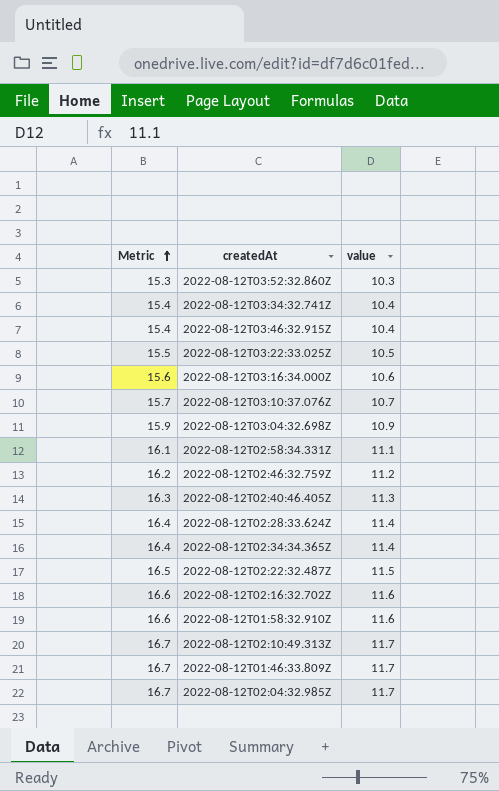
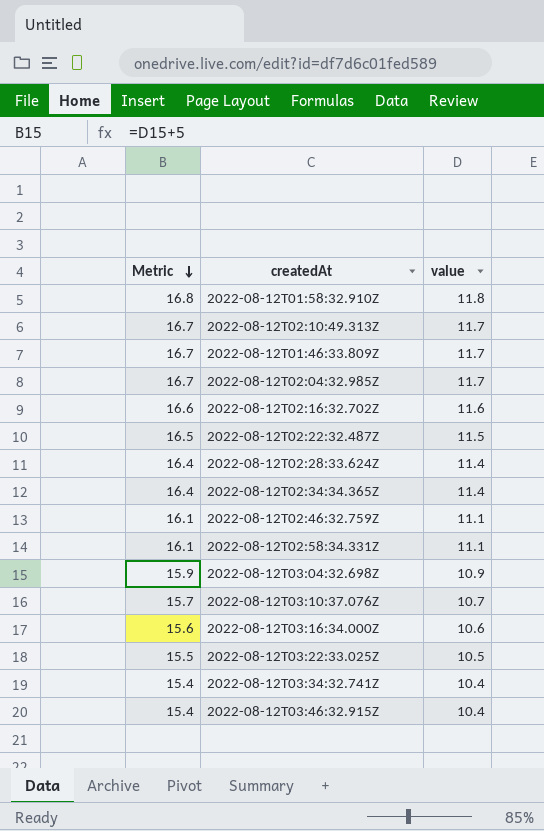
row order: Metric ascending -> Metric descending
row 2022-08-12T03:52:32.860Z: 15.3 | 10.3 -> none
row 2022-08-12T02:40:46.405Z: 16.3 | 11.3 -> none
2022-08-12T01:58:32.910Z | Metric: 16.6 -> 16.8
2022-08-12T01:58:32.910Z | value: 11.6 -> 11.8
2022-08-12T02:46:32.759Z | Metric: 16.2 -> 16.1
2022-08-12T02:46:32.759Z | value: 11.2 -> 11.1

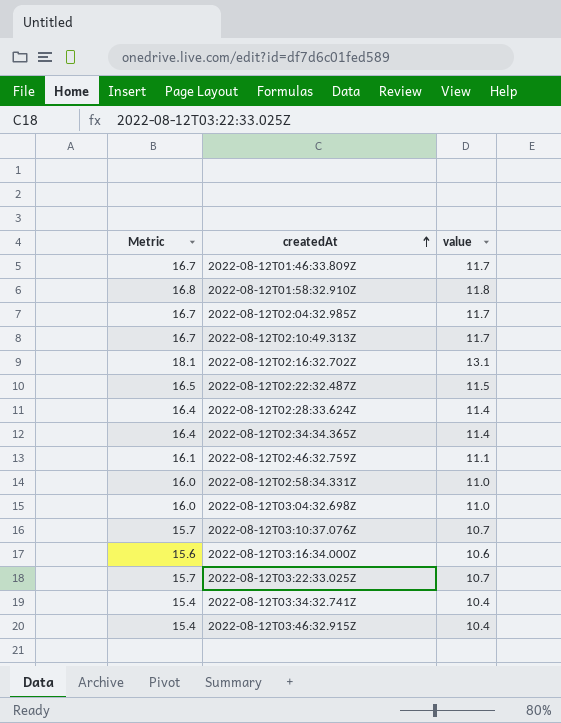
row order: Metric descending -> createdAt ascending
2022-08-12T02:16:32.702Z | Metric: 16.6 -> 18.1
2022-08-12T02:16:32.702Z | value: 11.6 -> 13.1
2022-08-12T02:58:34.331Z | Metric: 16.1 -> 16.0
2022-08-12T02:58:34.331Z | value: 11.1 -> 11.0
2022-08-12T03:04:32.698Z | Metric: 15.9 -> 16.0
2022-08-12T03:04:32.698Z | value: 10.9 -> 11.0
2022-08-12T03:22:33.025Z | Metric: 15.5 -> 15.7
2022-08-12T03:22:33.025Z | value: 10.5 -> 10.7

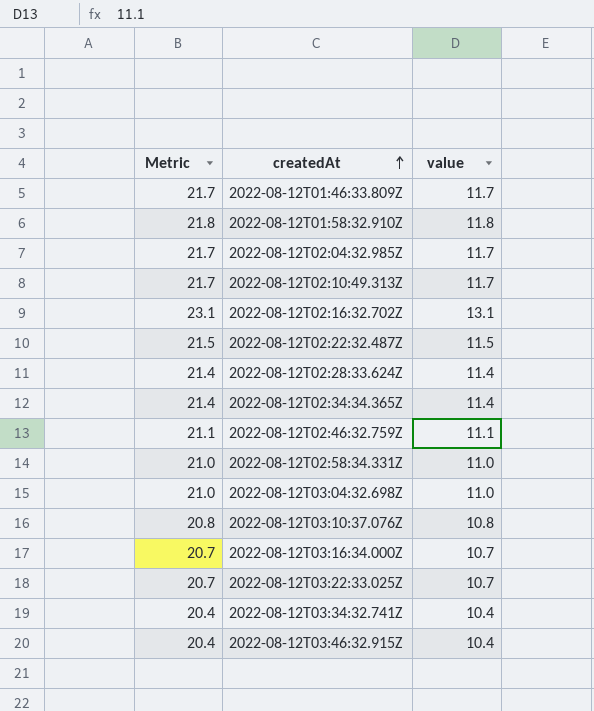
column Metric | formula: [value] + 5 -> [value] + 10
2022-08-12T03:10:37.076Z | value: 10.7 -> 10.8
2022-08-12T03:16:34.000Z | value: 10.6 -> 10.7

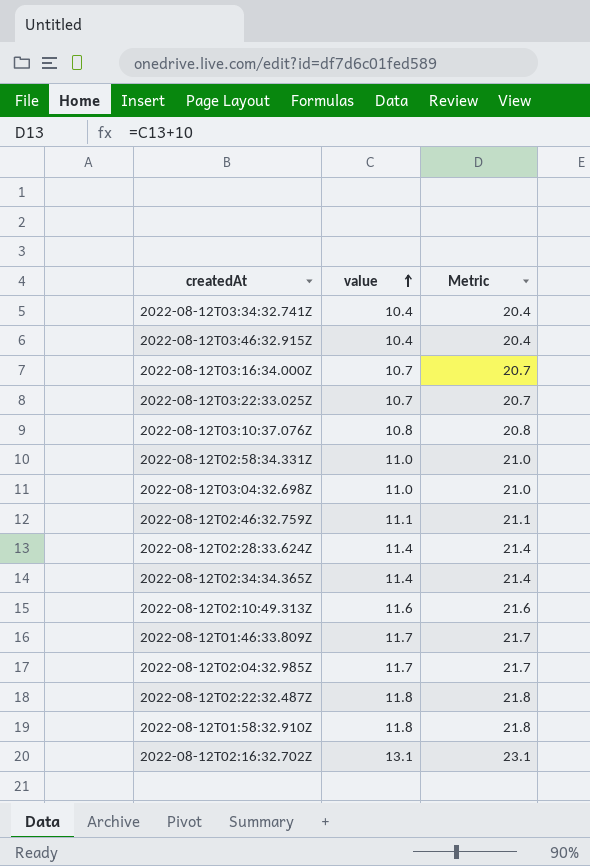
row order: createdAt ascending -> value ascending
column Metric | position: 1 -> 3
2022-08-12T02:10:49.313Z | value: 11.7 -> 11.6
2022-08-12T02:10:49.313Z | Metric: 21.7 -> 21.6
2022-08-12T02:22:32.487Z | value: 11.5 -> 11.8
2022-08-12T02:22:32.487Z | Metric: 21.5 -> 21.8

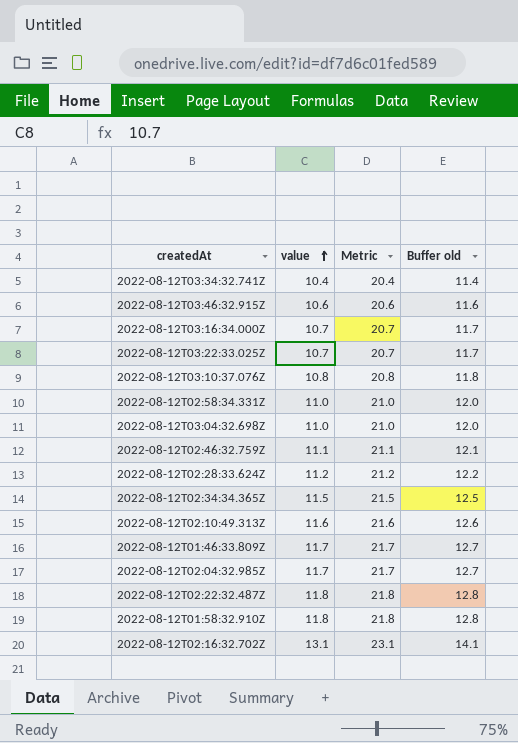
column Buffer old | formula: none -> [value] + 1
2022-08-12T03:46:32.915Z | value: 10.4 -> 10.6
2022-08-12T03:46:32.915Z | Metric: 20.4 -> 20.6
2022-08-12T02:28:33.624Z | value: 11.4 -> 11.2
2022-08-12T02:28:33.624Z | Metric: 21.4 -> 21.2
2022-08-12T02:34:34.365Z | value: 11.4 -> 11.5
2022-08-12T02:34:34.365Z | Metric: 21.4 -> 21.5

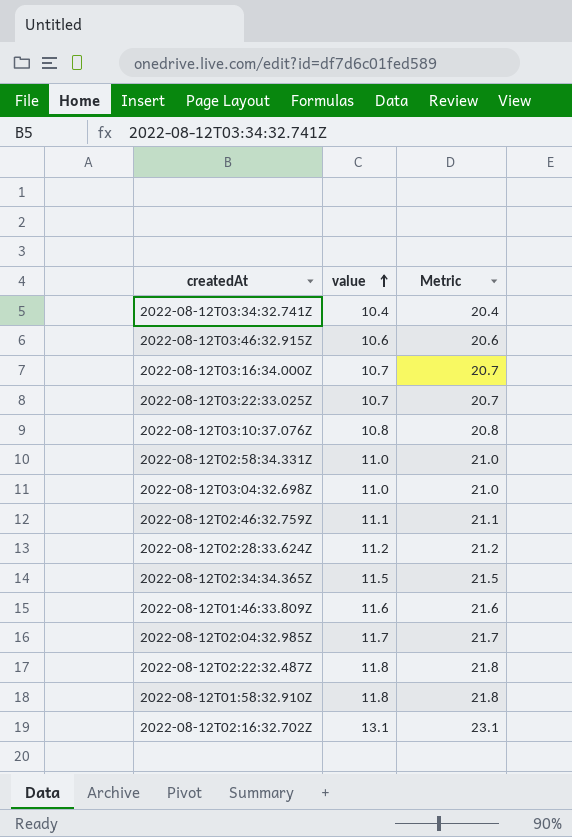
column Buffer old | formula: [value] + 1 -> none
row 2022-08-12T02:10:49.313Z: 11.6 | 21.6 | 12.6 -> none
2022-08-12T01:46:33.809Z | value: 11.7 -> 11.6
2022-08-12T01:46:33.809Z | Metric: 21.7 -> 21.6

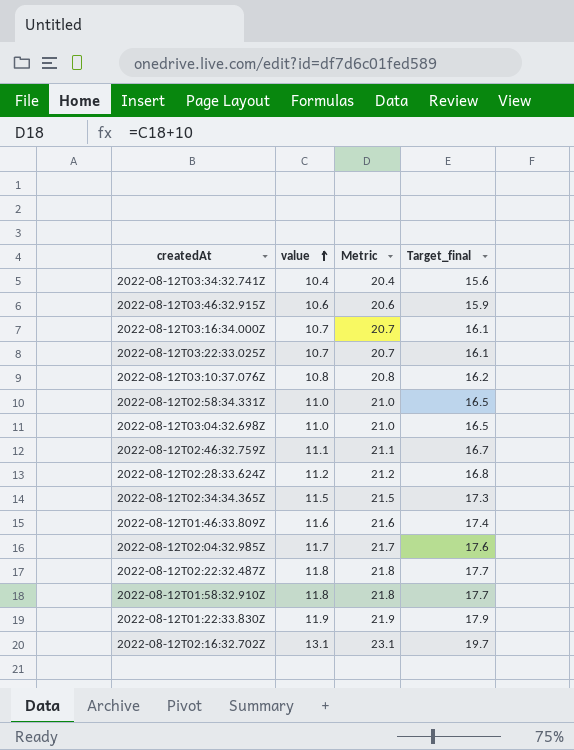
column Target_final | formula: none -> [value] * 1.5
row 2022-08-12T01:22:33.830Z: none -> 11.9 | 21.9 | 17.9

